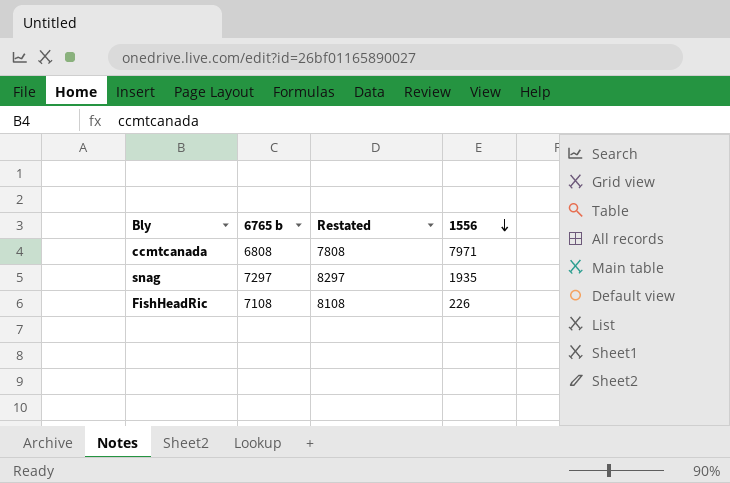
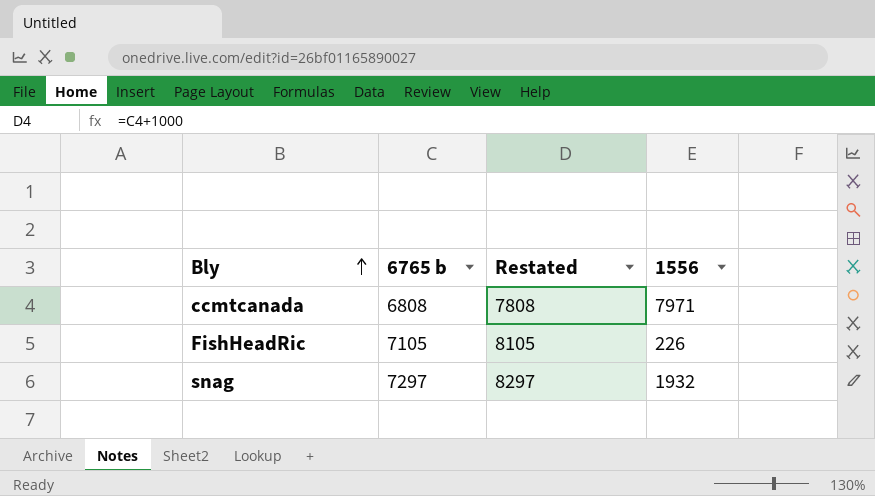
row order: 1556 descending -> Bly ascending
FishHeadRic | 6765 b: 7108 -> 7105
FishHeadRic | Restated: 8108 -> 8105
snag | 1556: 1935 -> 1932

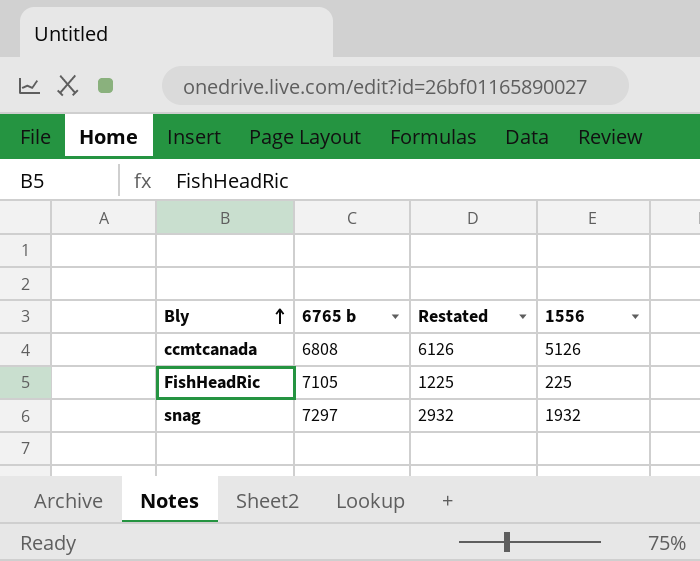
column Restated | formula: [6765 b] + 1000 -> [1556] + 1000
ccmtcanada | 1556: 7971 -> 5126
FishHeadRic | 1556: 226 -> 225

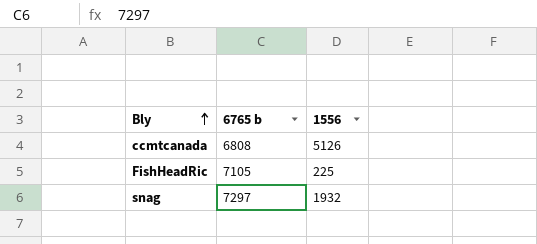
column Restated | formula: [1556] + 1000 -> none

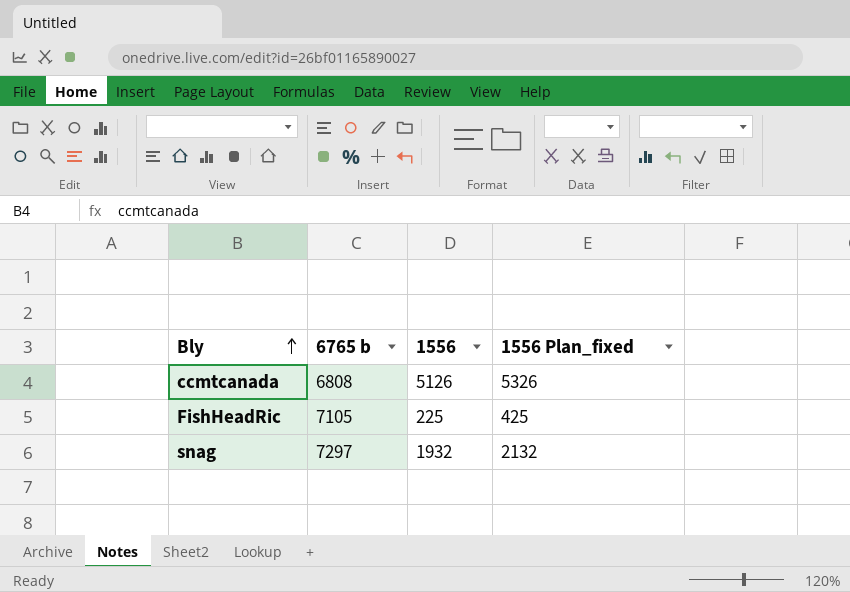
column 1556 Plan_fixed | formula: none -> [1556] + 200

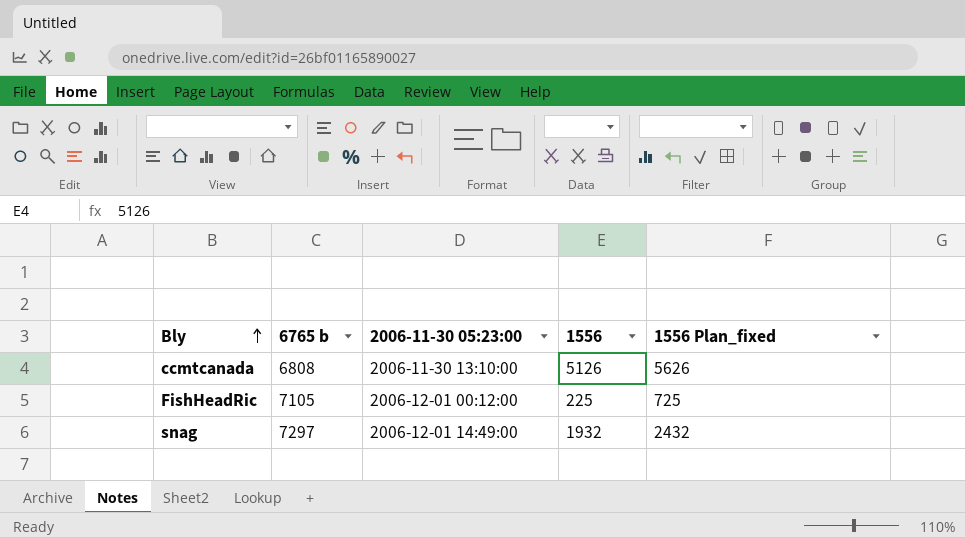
column 2006-11-30 05:23:00 | position: none -> 3
column 1556 Plan_fixed | formula: [1556] + 200 -> [1556] + 500

